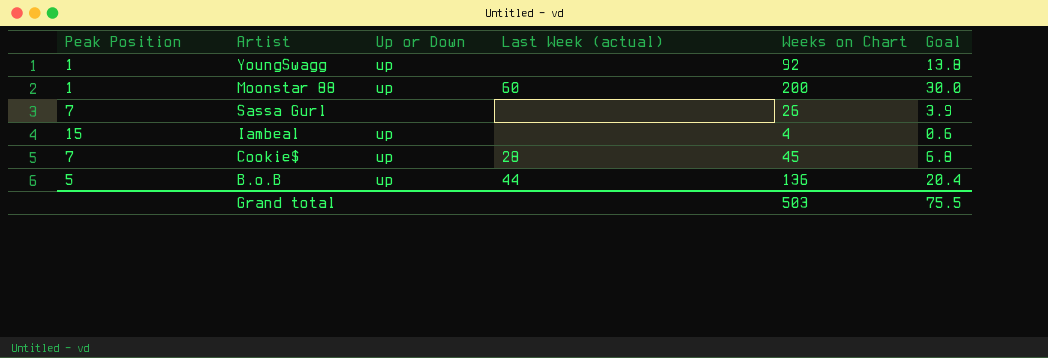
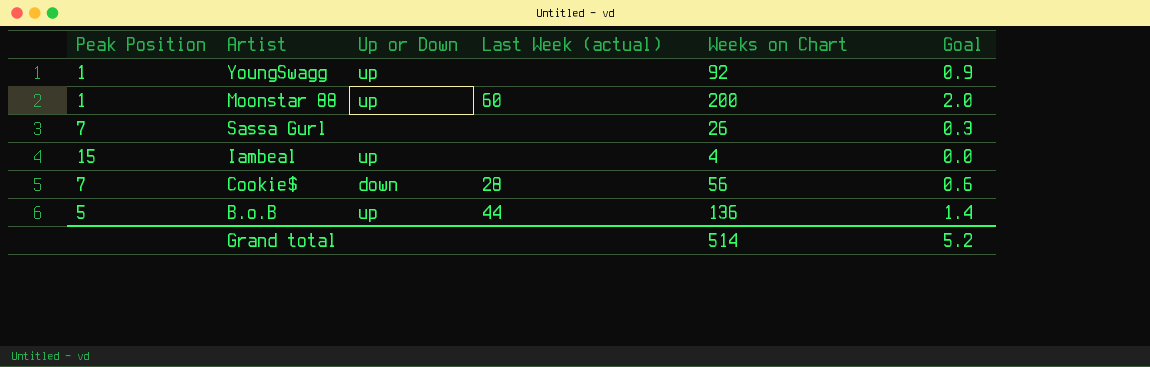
column Goal | formula: [Weeks on Chart] * 0.15 -> [Weeks on Chart] * 0.01
Cookie$ | Up or Down: up -> down
Cookie$ | Weeks on Chart: 45 -> 56
Grand total | Weeks on Chart: 503 -> 514
Grand total | Goal: 75.5 -> 5.2

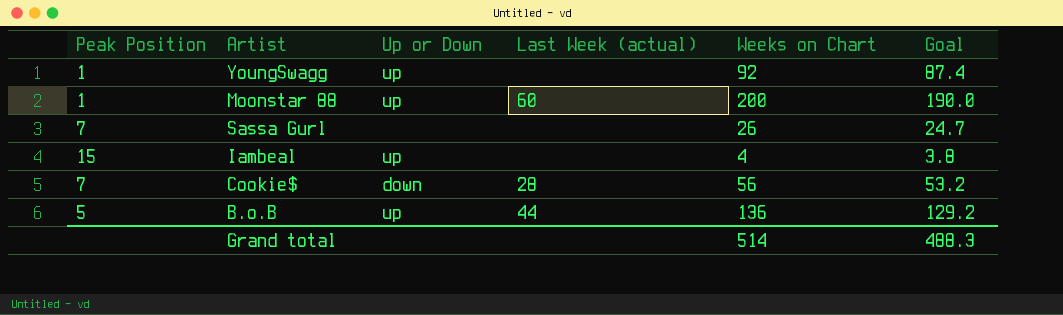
column Goal | formula: [Weeks on Chart] * 0.01 -> [Weeks on Chart] * 0.95
Grand total | Goal: 5.2 -> 488.3

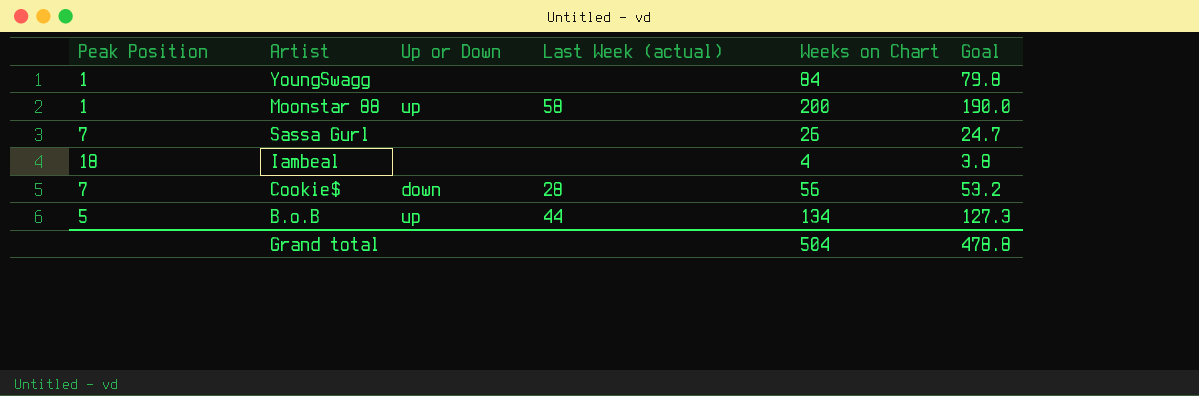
YoungSwagg | Up or Down: up -> none
YoungSwagg | Weeks on Chart: 92 -> 84
YoungSwagg | Goal: 87.4 -> 79.8
Moonstar 88 | Last Week (actual): 60 -> 58
Iambeal | Peak Position: 15 -> 18
Iambeal | Up or Down: up -> none
B.o.B | Weeks on Chart: 136 -> 134
B.o.B | Goal: 129.2 -> 127.3
Grand total | Weeks on Chart: 514 -> 504
Grand total | Goal: 488.3 -> 478.8

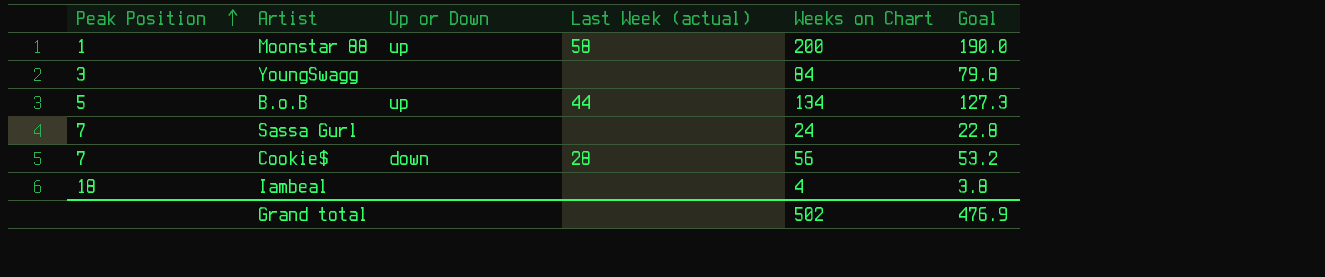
row order: none -> Peak Position ascending
YoungSwagg | Peak Position: 1 -> 3
Sassa Gurl | Weeks on Chart: 26 -> 24
Sassa Gurl | Goal: 24.7 -> 22.8
Grand total | Weeks on Chart: 504 -> 502
Grand total | Goal: 478.8 -> 476.9

